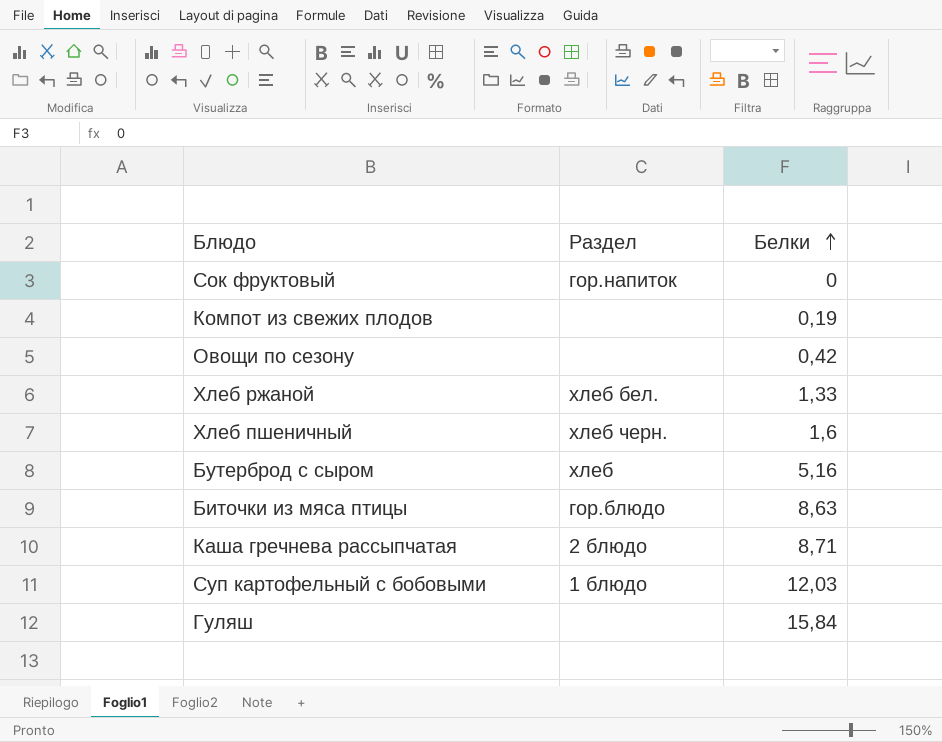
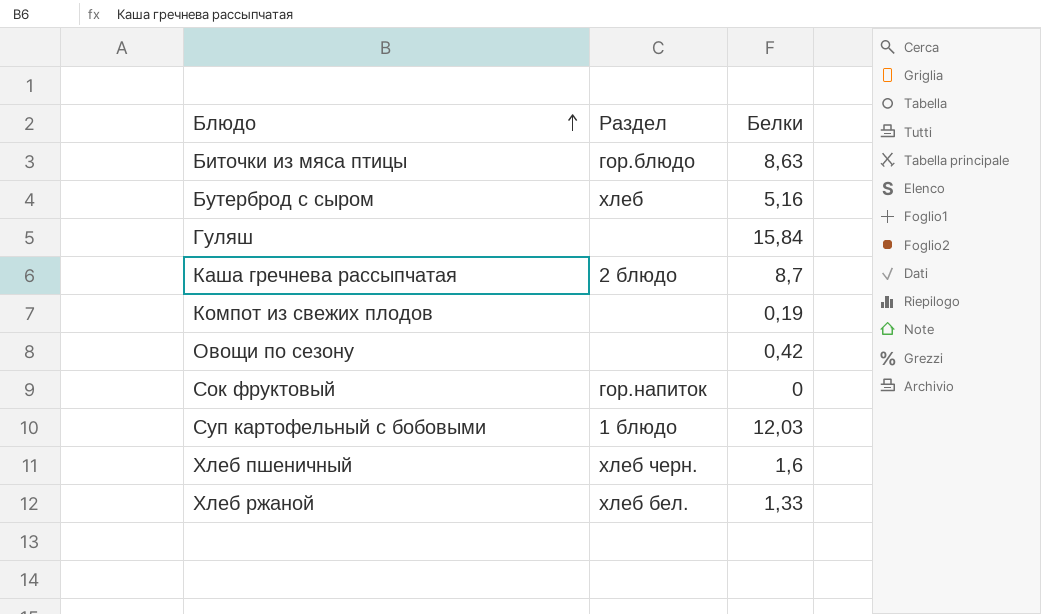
row order: Белки ascending -> Блюдо ascending
Каша гречнева рассыпчатая | Белки: 8,71 -> 8,7

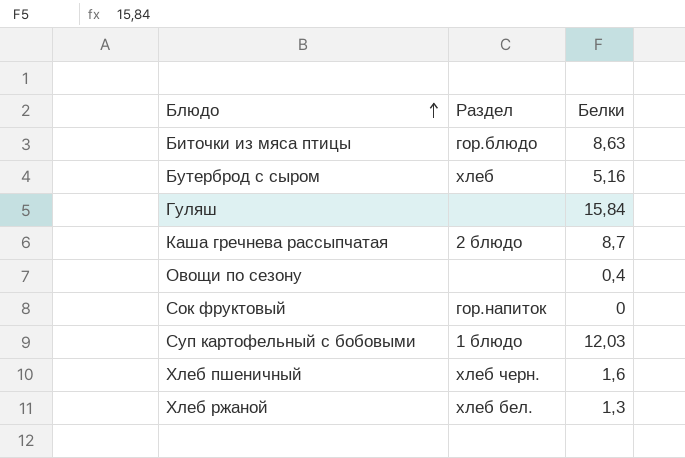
row Компот из свежих плодов: none | 0,19 -> none
Овощи по сезону | Белки: 0,42 -> 0,4
Хлеб ржаной | Белки: 1,33 -> 1,3

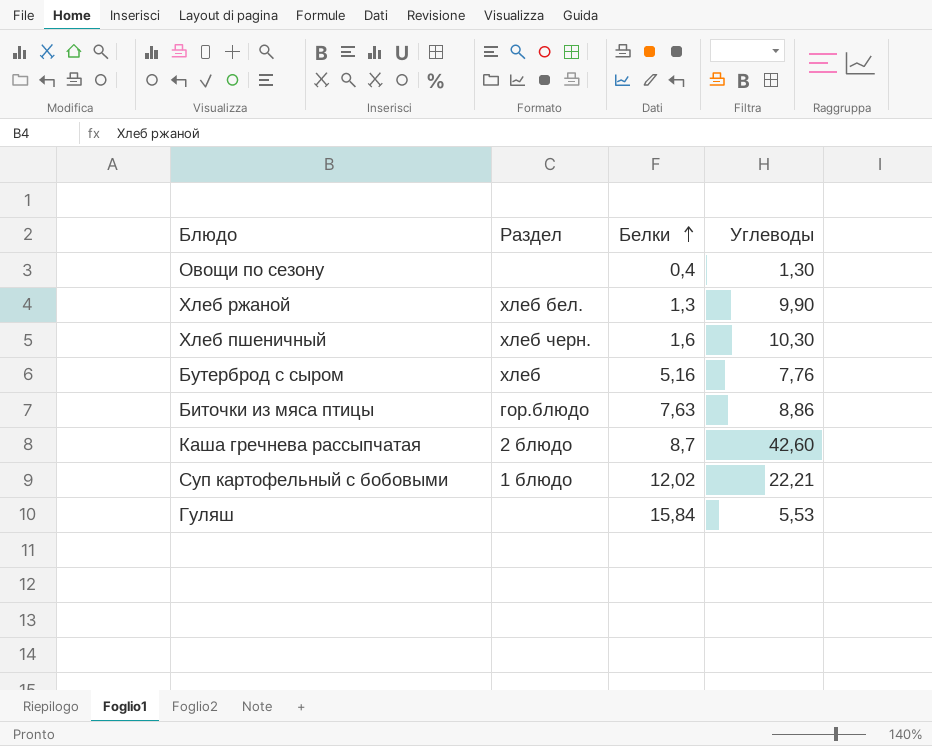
row order: Блюдо ascending -> Белки ascending
column Углеводы | position: none -> 4
row Сок фруктовый: гор.напиток | 0 -> none
Биточки из мяса птицы | Белки: 8,63 -> 7,63
Суп картофельный с бобовыми | Белки: 12,03 -> 12,02

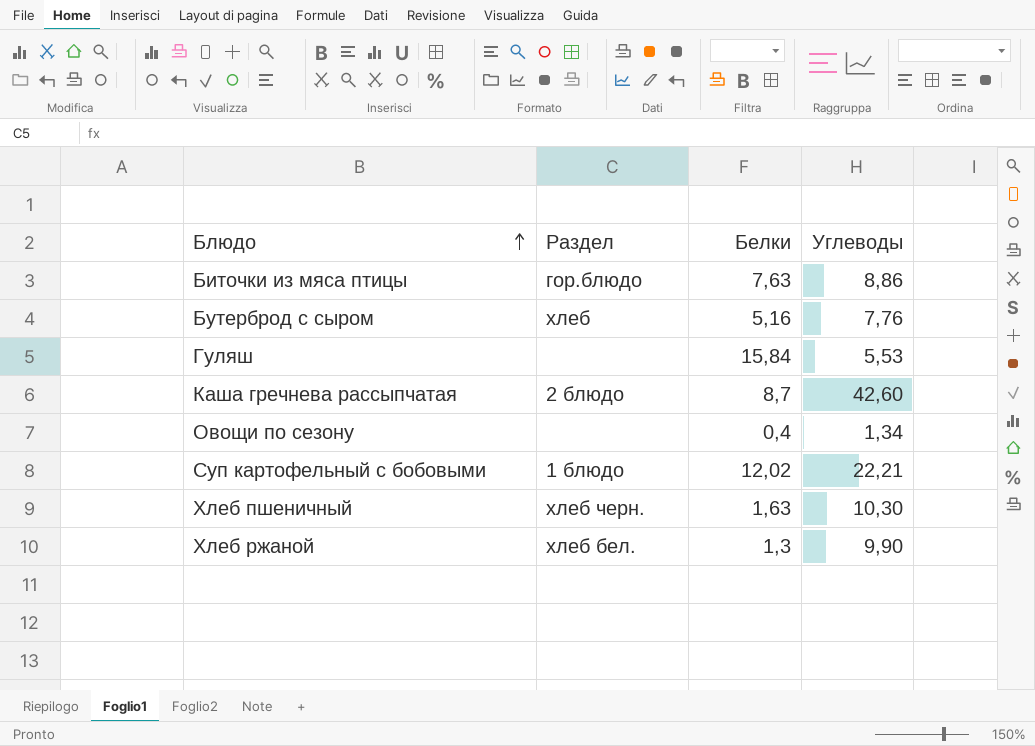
row order: Белки ascending -> Блюдо ascending
Овощи по сезону | Углеводы: 1,30 -> 1,34
Хлеб пшеничный | Белки: 1,6 -> 1,63

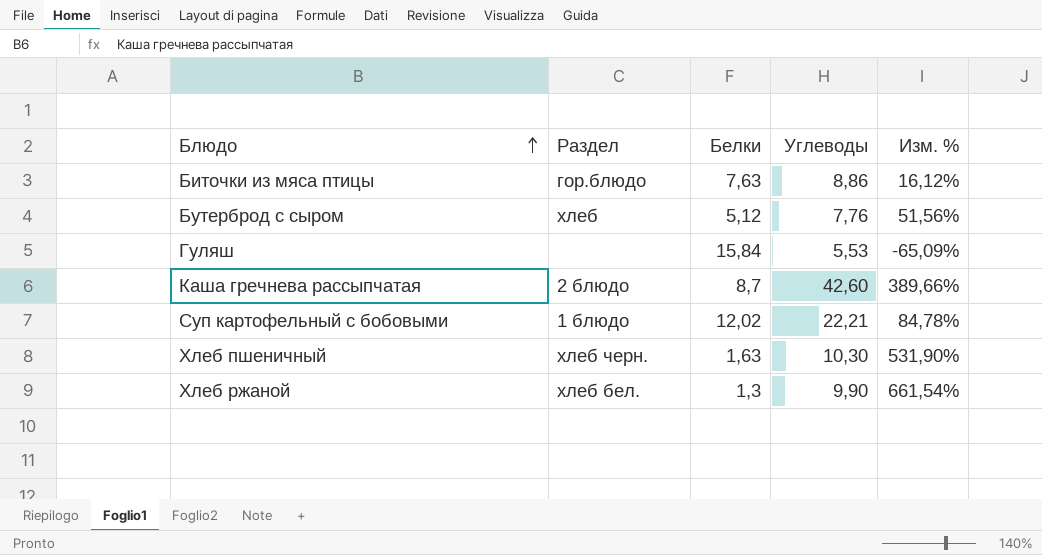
column Изм. % | formula: none -> ([Углеводы] - [Белки]) / [Белки]
row Овощи по сезону: none | 0,4 | 1,34 -> none
Бутерброд с сыром | Белки: 5,16 -> 5,12

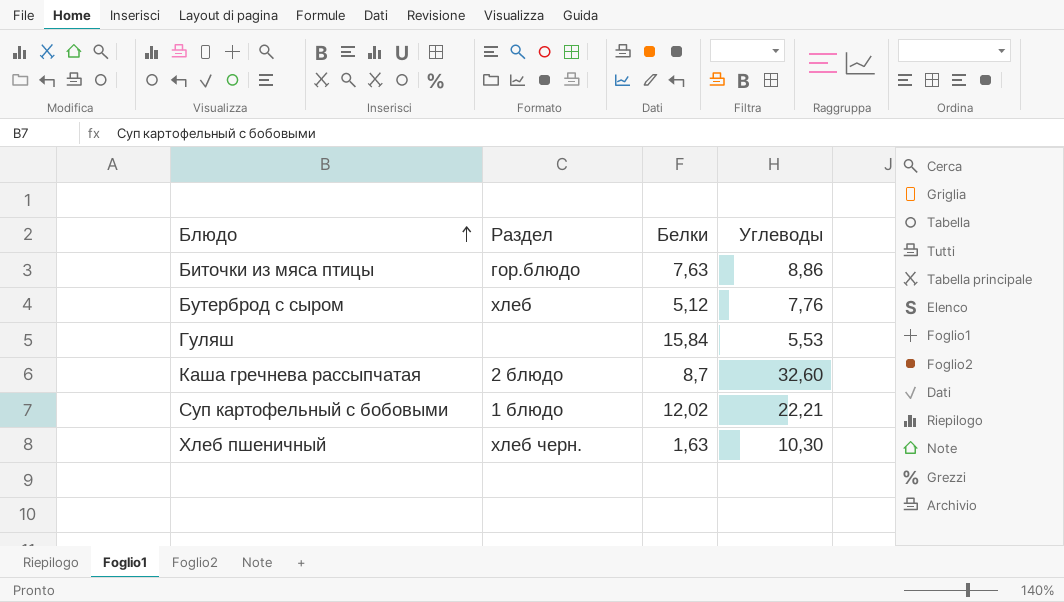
column Изм. % | formula: ([Углеводы] - [Белки]) / [Белки] -> none
row Хлеб ржаной: хлеб бел. | 1,3 | 9,90 | 661,54% -> none
Каша гречнева рассыпчатая | Углеводы: 42,60 -> 32,60

